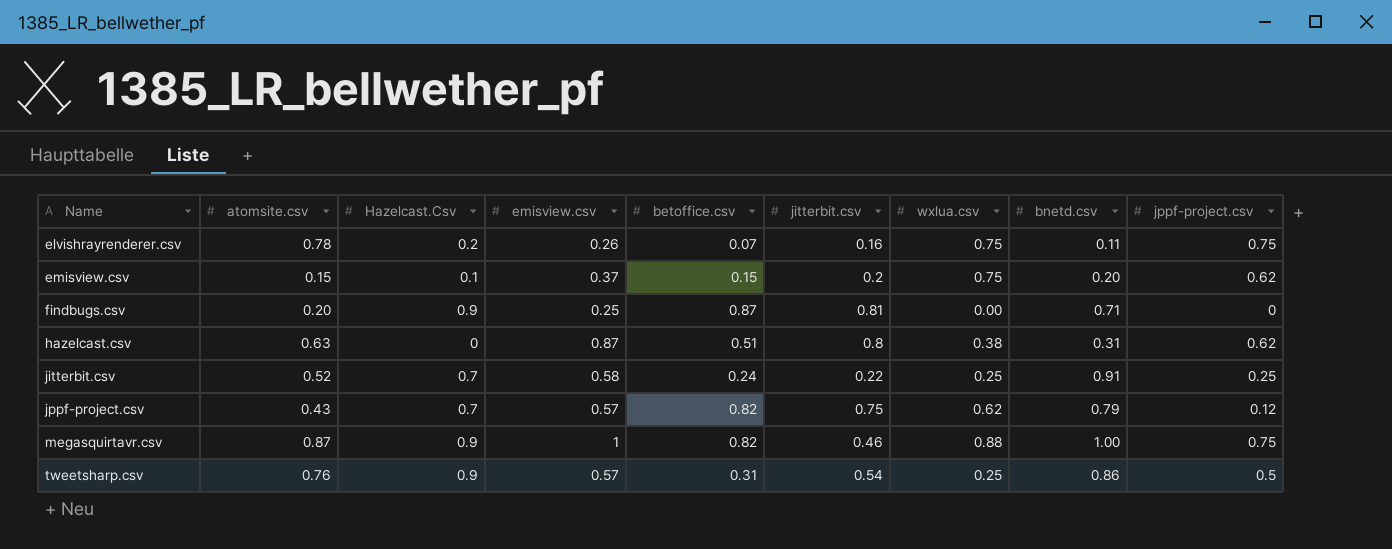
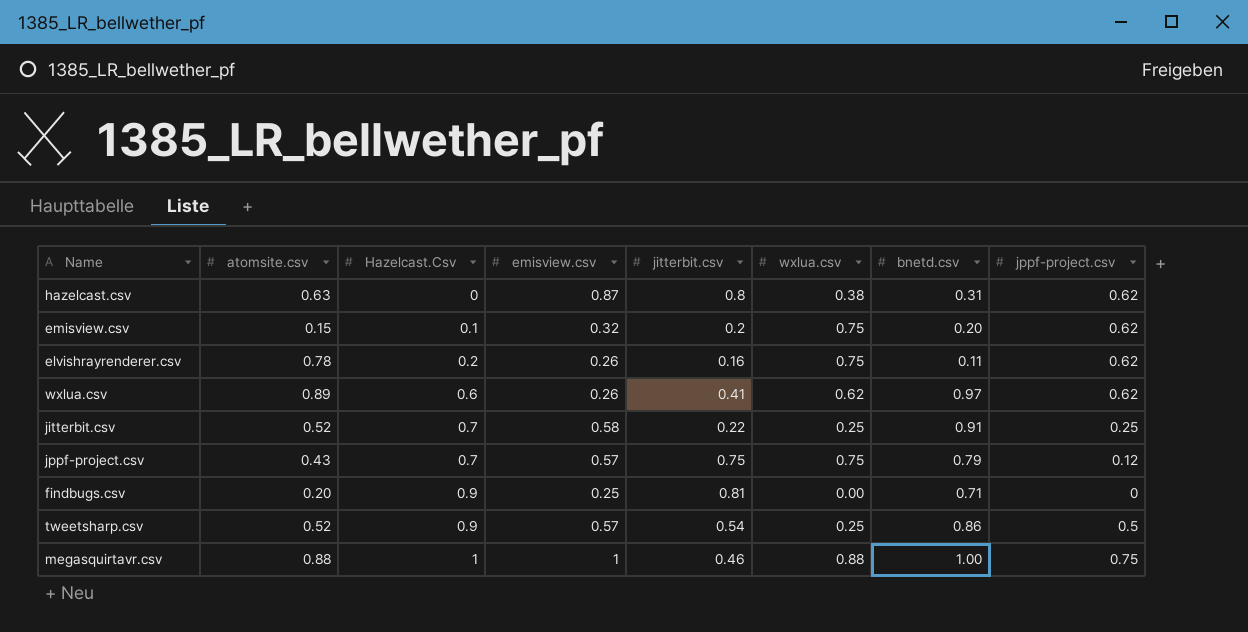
row order: Name ascending -> Hazelcast.Csv ascending
column betoffice.csv | position: 5 -> none
emisview.csv | emisview.csv: 0.37 -> 0.32
elvishrayrenderer.csv | jppf-project.csv: 0.75 -> 0.62
row wxlua.csv: none -> 0.89 | 0.6 | 0.26 | 0.41 | 0.62 | 0.97 | 0.62
jppf-project.csv | wxlua.csv: 0.62 -> 0.75
tweetsharp.csv | atomsite.csv: 0.76 -> 0.52
megasquirtavr.csv | atomsite.csv: 0.87 -> 0.88
megasquirtavr.csv | Hazelcast.Csv: 0.9 -> 1

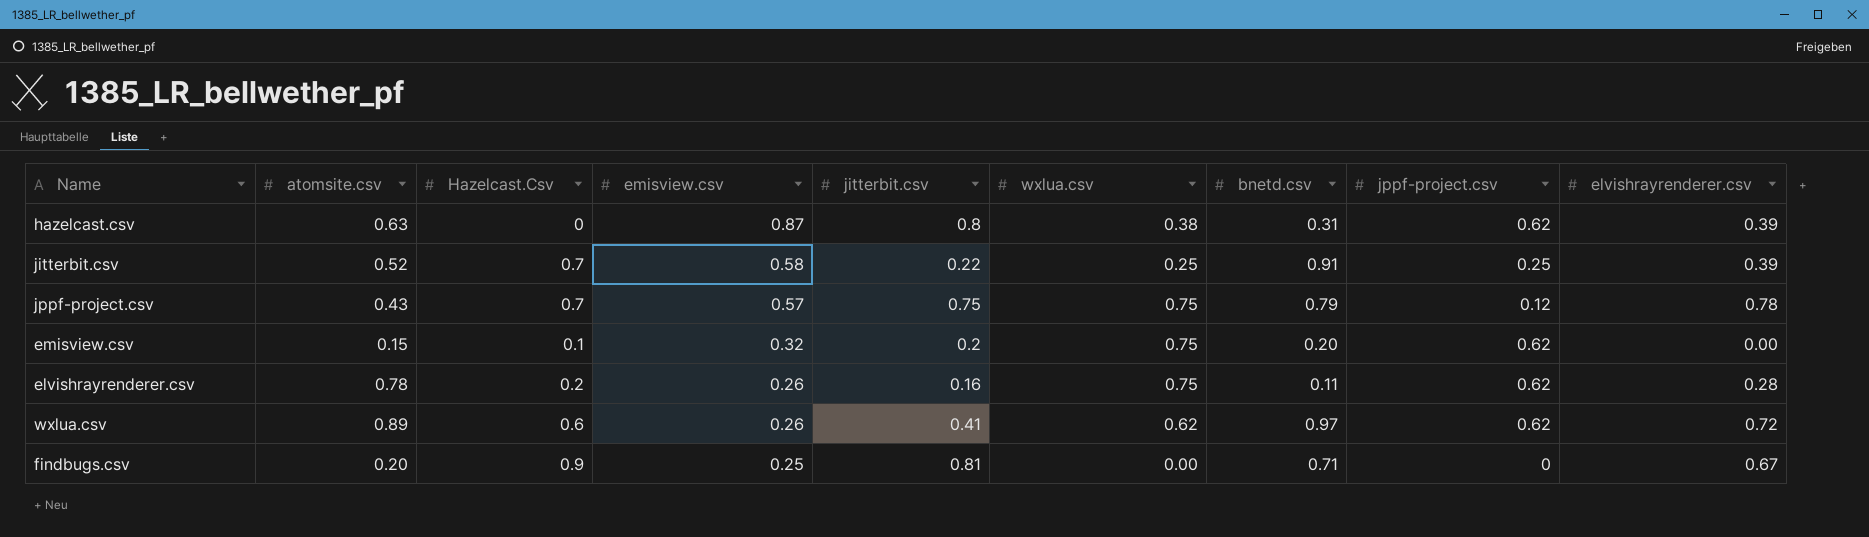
row order: Hazelcast.Csv ascending -> emisview.csv descending
column elvishrayrenderer.csv | position: none -> 9
row tweetsharp.csv: 0.52 | 0.9 | 0.57 | 0.54 | 0.25 | 0.86 | 0.5 -> none
row megasquirtavr.csv: 0.88 | 1 | 1 | 0.46 | 0.88 | 1.00 | 0.75 -> none

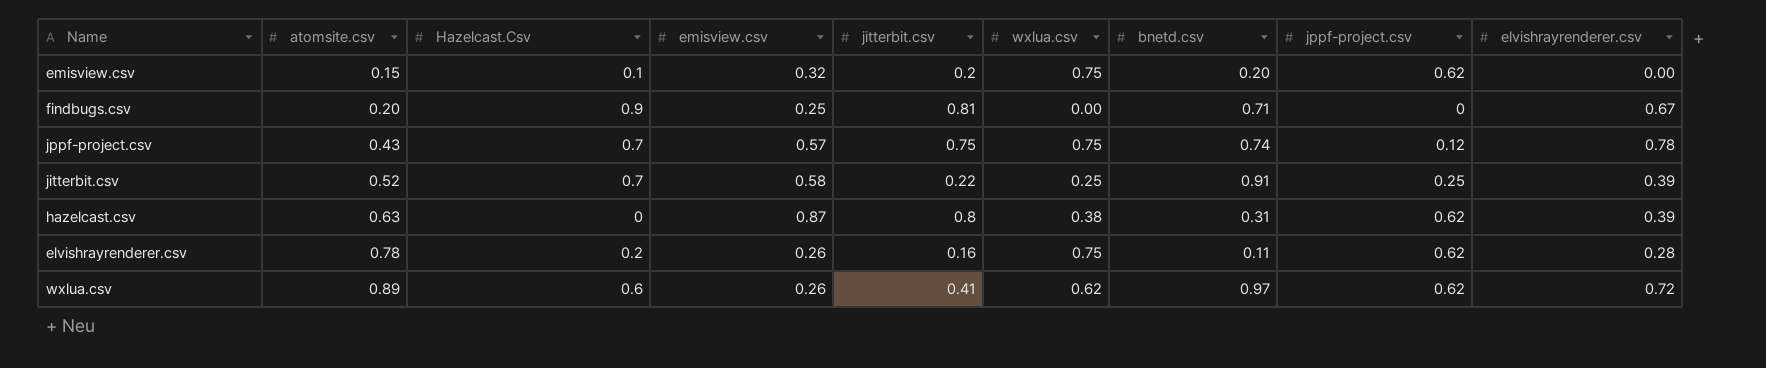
row order: emisview.csv descending -> atomsite.csv ascending
jppf-project.csv | bnetd.csv: 0.79 -> 0.74

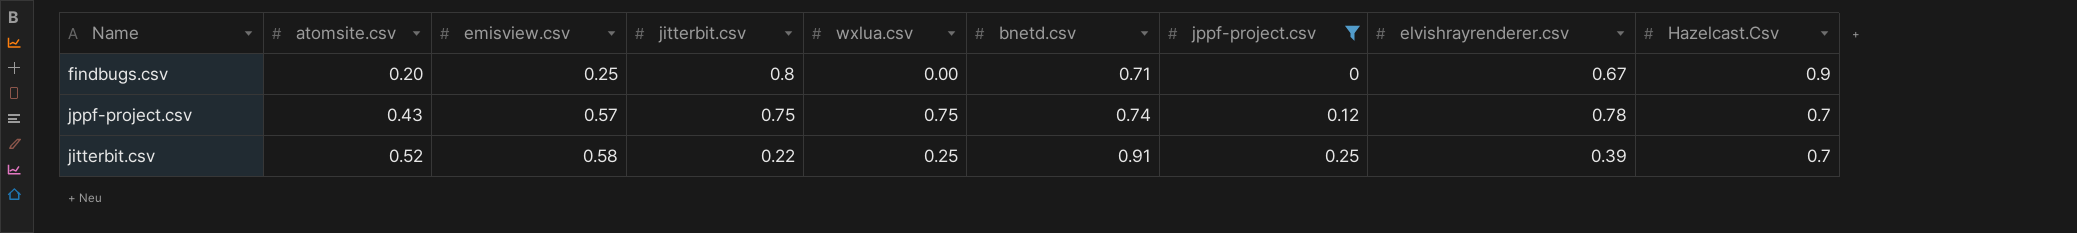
filter: none -> jppf-project.csv != 0.62
column Hazelcast.Csv | position: 3 -> 9
findbugs.csv | jitterbit.csv: 0.81 -> 0.8

